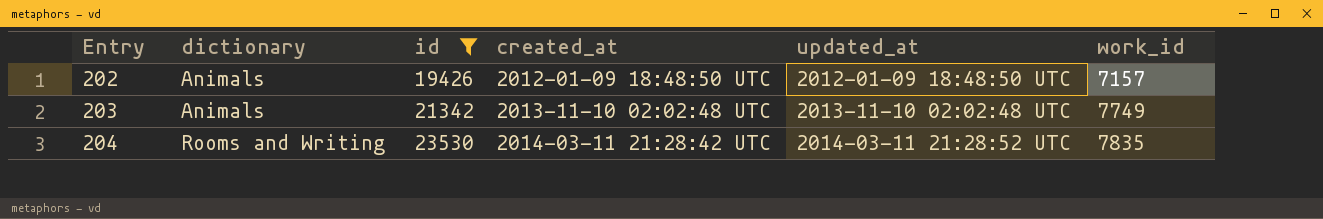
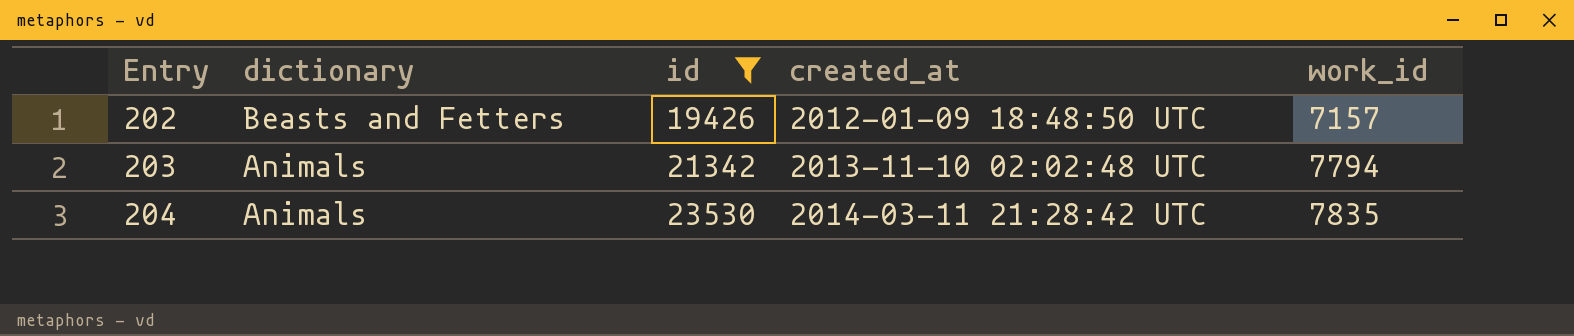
column updated_at | position: 5 -> none
202 | dictionary: Animals -> Beasts and Fetters
203 | work_id: 7749 -> 7794
204 | dictionary: Rooms and Writing -> Animals

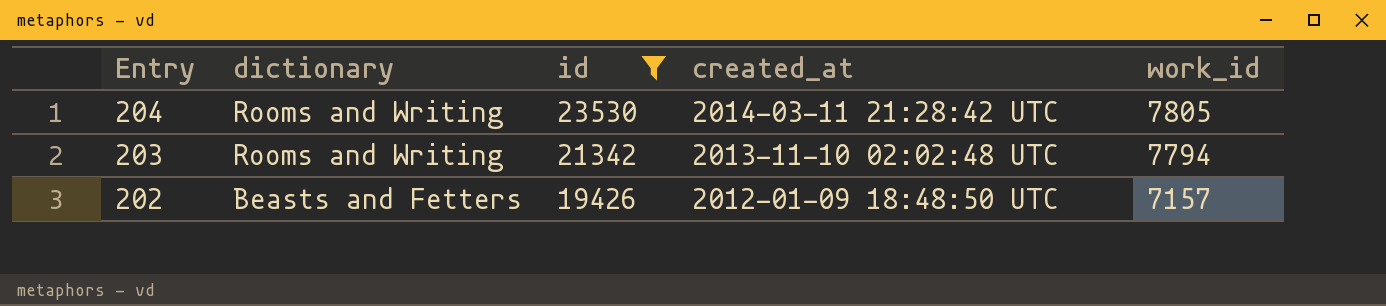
row order: Entry ascending -> Entry descending
204 | dictionary: Animals -> Rooms and Writing
204 | work_id: 7835 -> 7805
203 | dictionary: Animals -> Rooms and Writing

